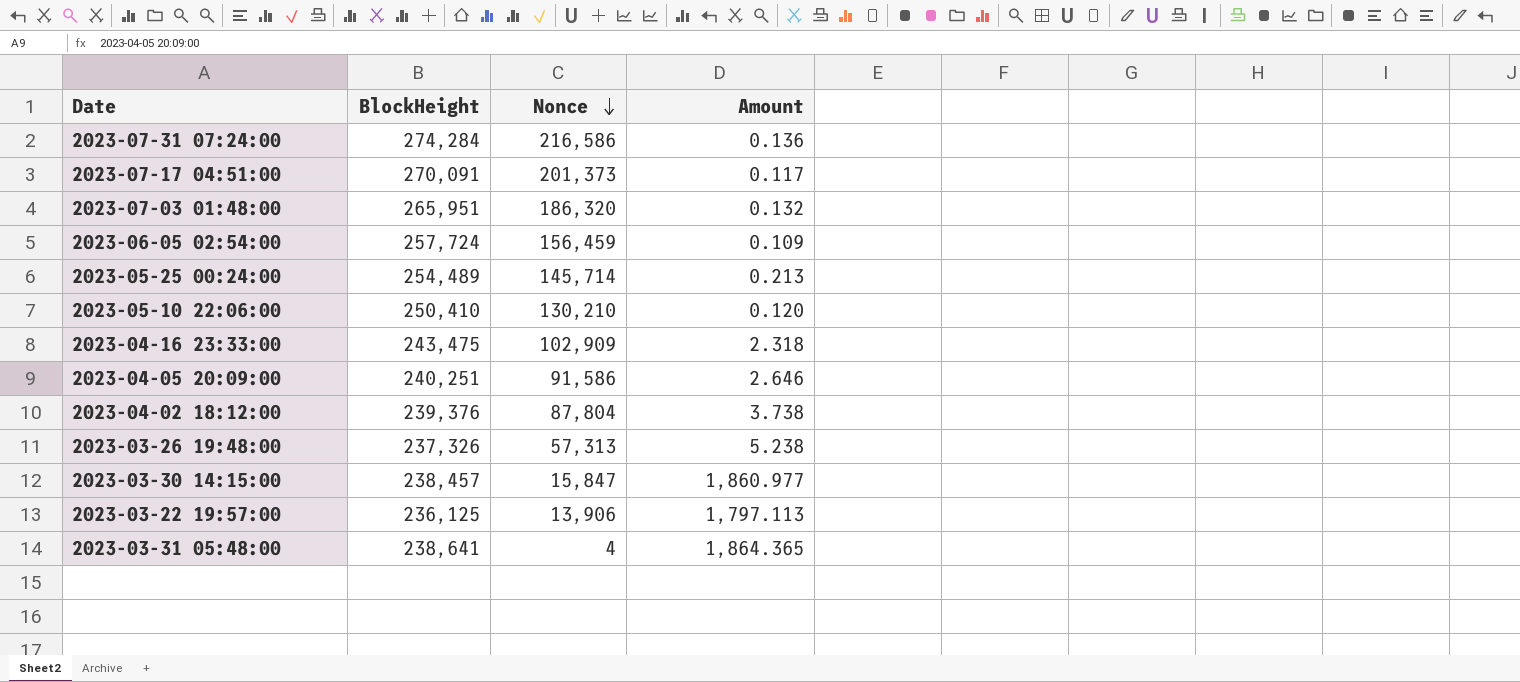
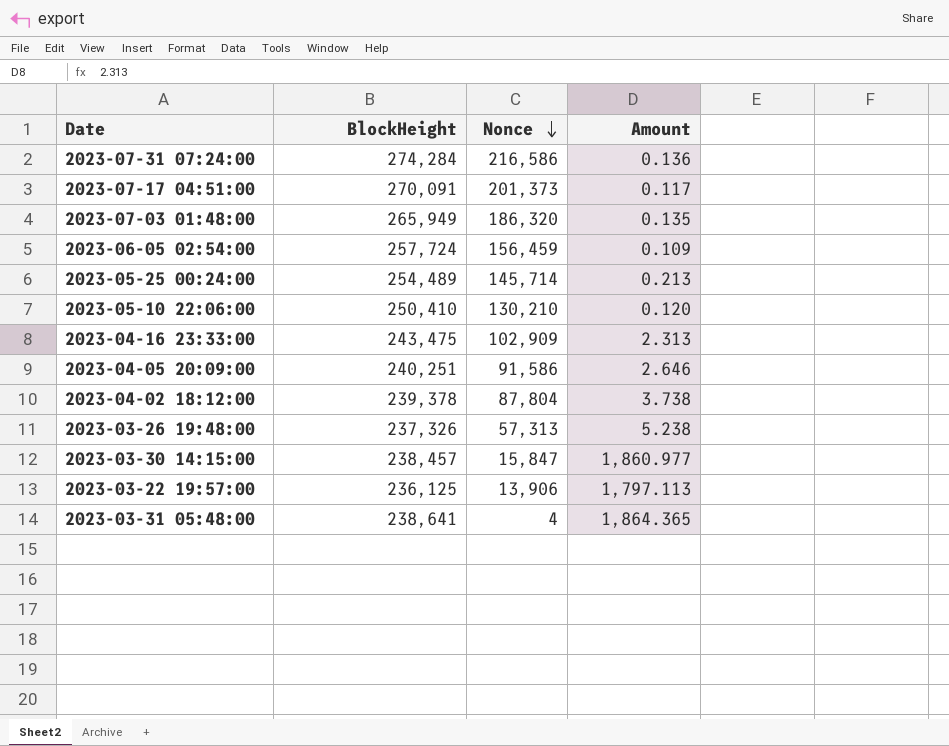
2023-07-03 01:48:00 | BlockHeight: 265,951 -> 265,949
2023-07-03 01:48:00 | Amount: 0.132 -> 0.135
2023-04-16 23:33:00 | Amount: 2.318 -> 2.313
2023-04-02 18:12:00 | BlockHeight: 239,376 -> 239,378

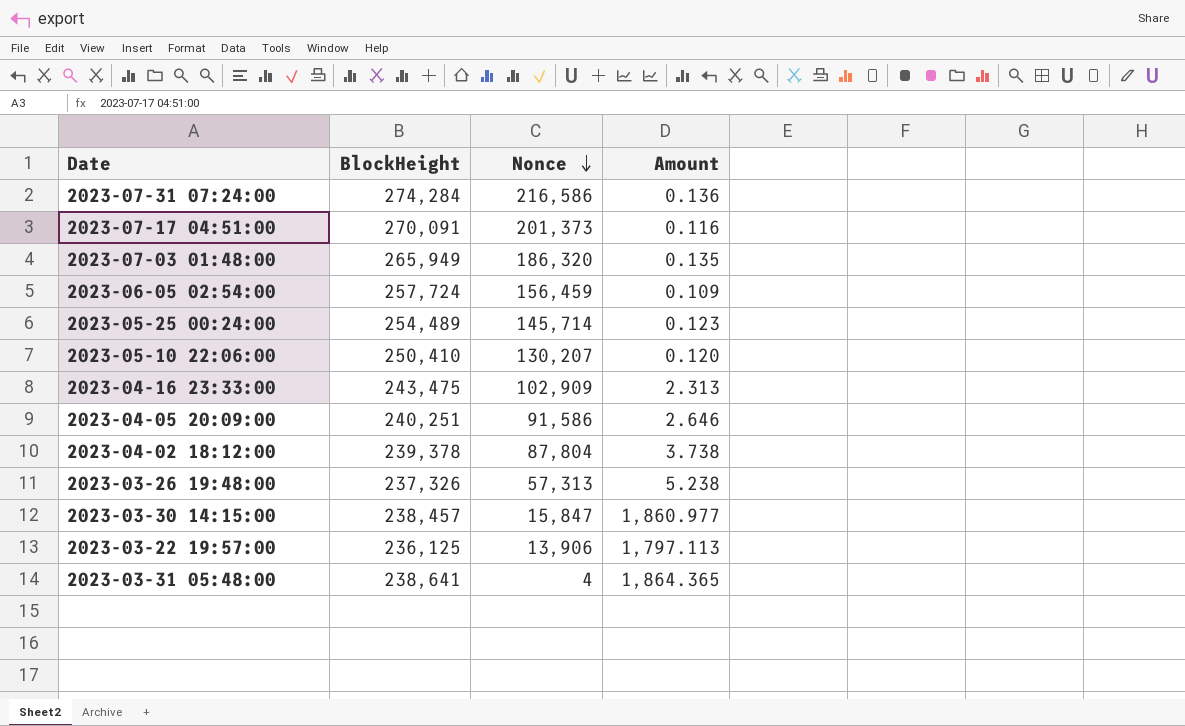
2023-07-17 04:51:00 | Amount: 0.117 -> 0.116
2023-05-25 00:24:00 | Amount: 0.213 -> 0.123
2023-05-10 22:06:00 | Nonce: 130,210 -> 130,207

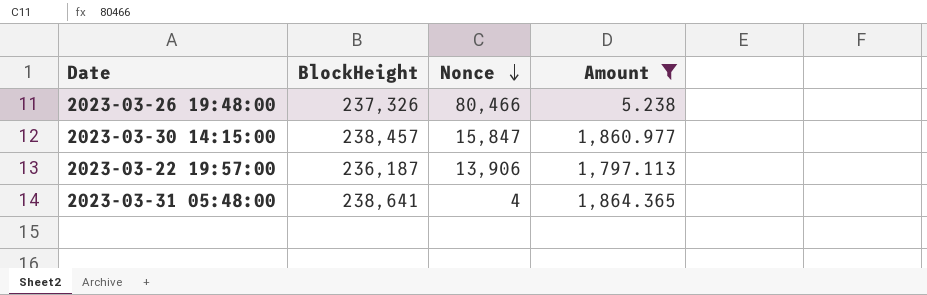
filter: none -> Amount >= 5.238
2023-03-26 19:48:00 | Nonce: 57,313 -> 80,466
2023-03-22 19:57:00 | BlockHeight: 236,125 -> 236,187

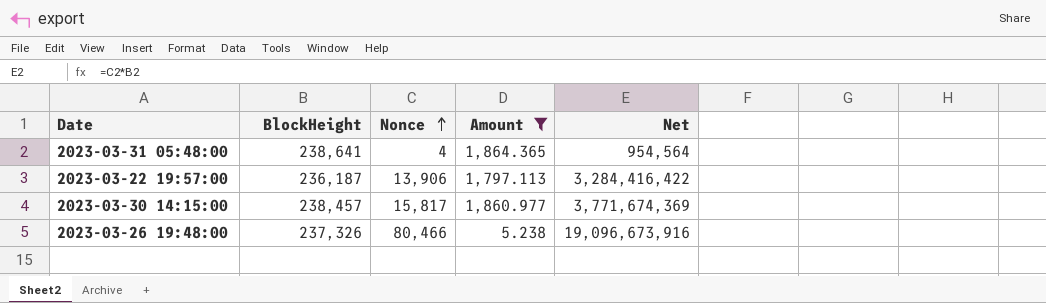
row order: Nonce descending -> Nonce ascending
column Net | formula: none -> [BlockHeight] * [Nonce]
2023-03-30 14:15:00 | Nonce: 15,847 -> 15,817

